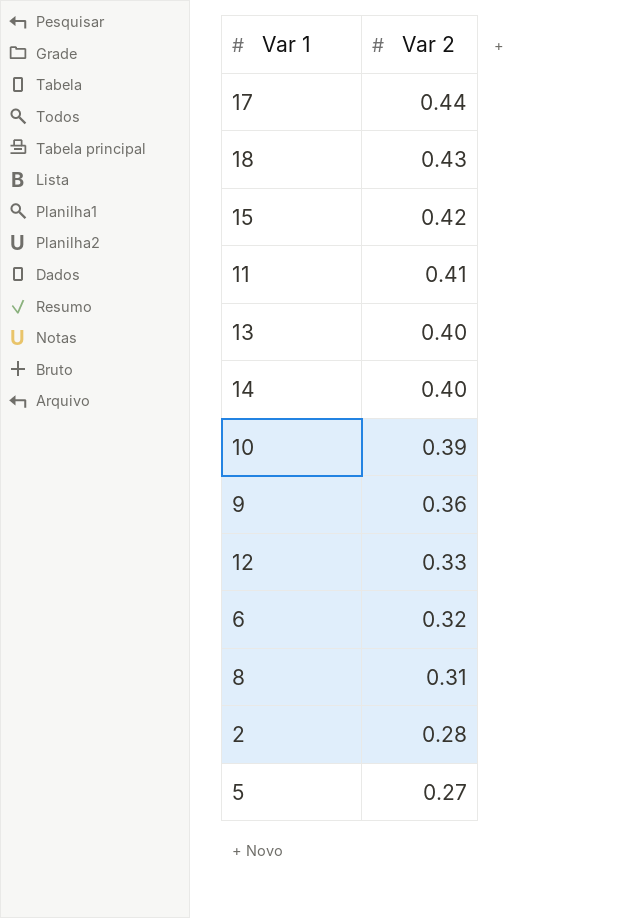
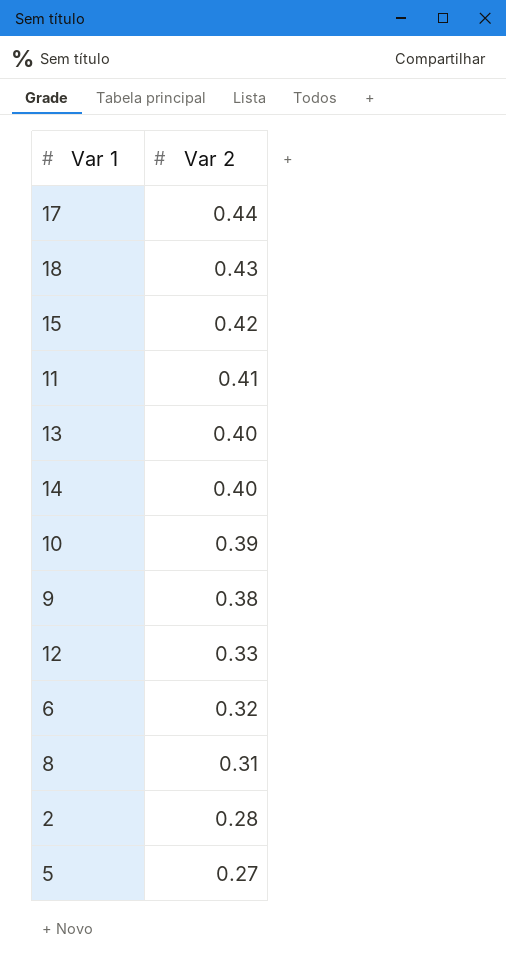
9 | Var 2: 0.36 -> 0.38

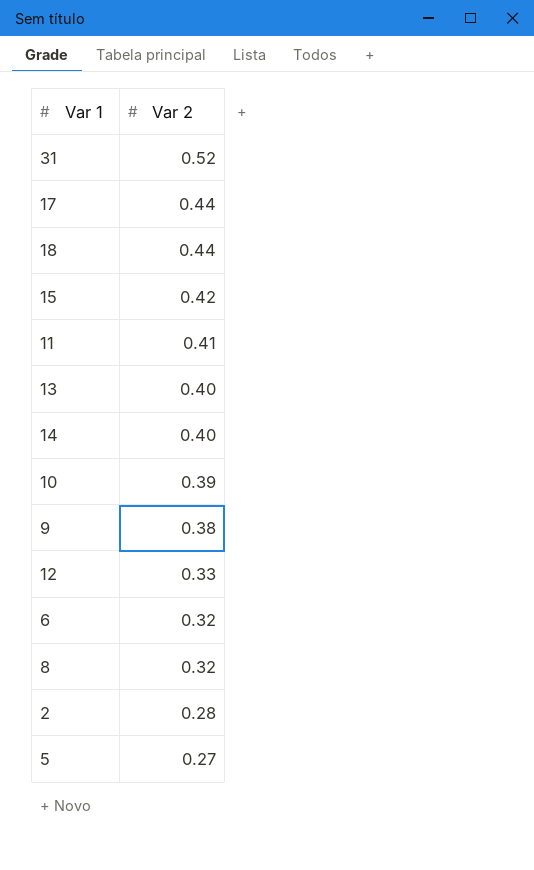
row 31: none -> 0.52
18 | Var 2: 0.43 -> 0.44
8 | Var 2: 0.31 -> 0.32

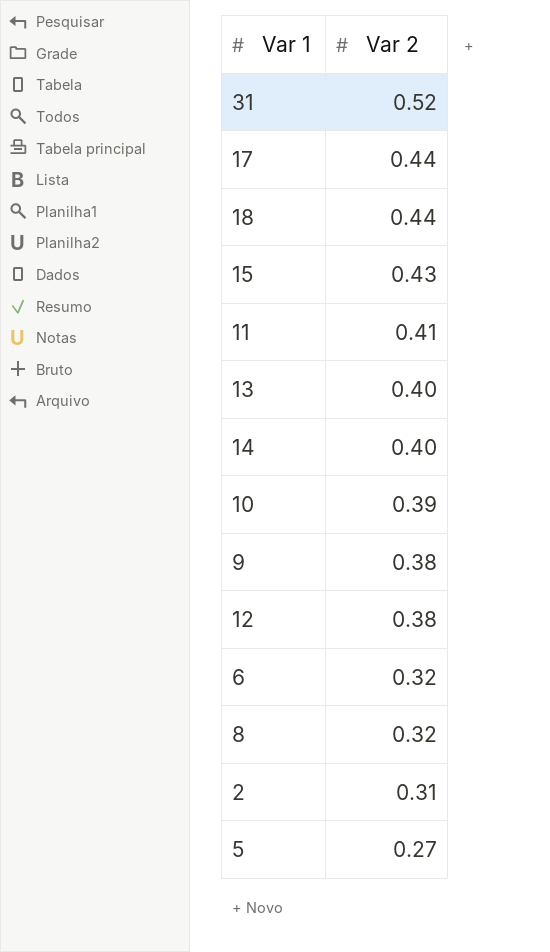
15 | Var 2: 0.42 -> 0.43
12 | Var 2: 0.33 -> 0.38
2 | Var 2: 0.28 -> 0.31

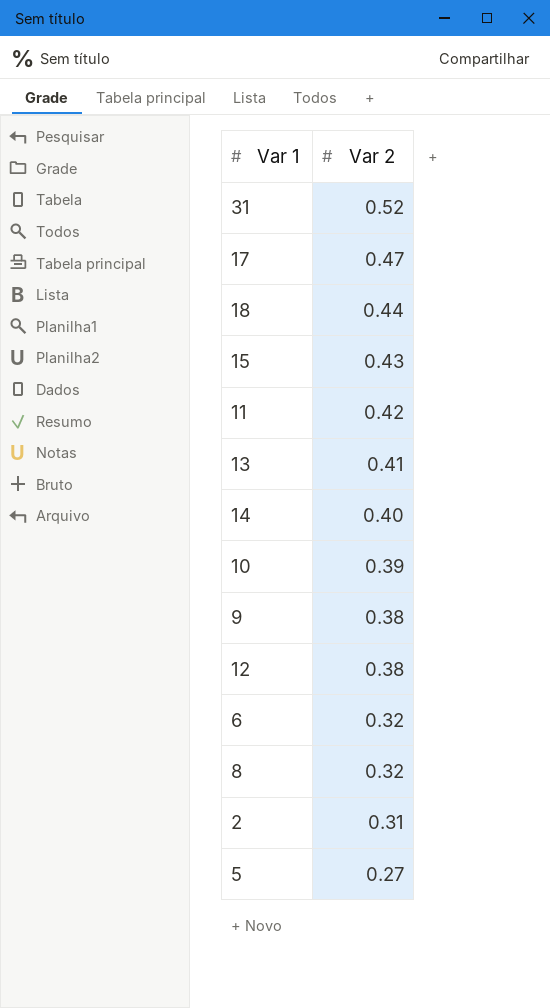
17 | Var 2: 0.44 -> 0.47
11 | Var 2: 0.41 -> 0.42
13 | Var 2: 0.40 -> 0.41

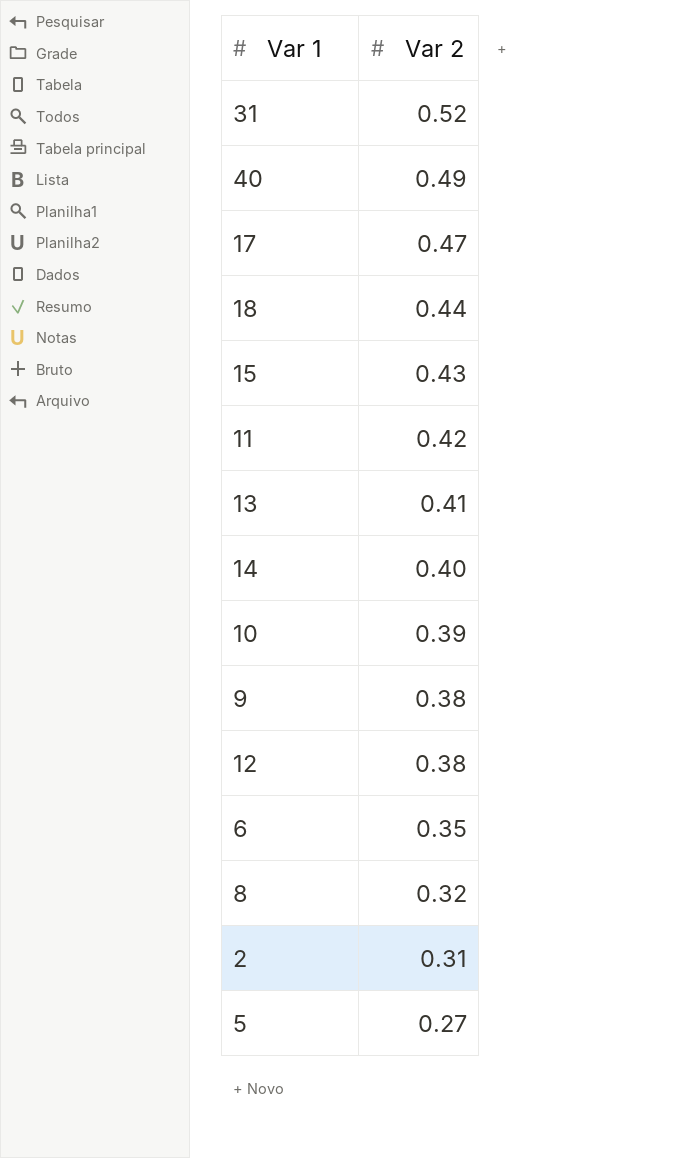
row 40: none -> 0.49
6 | Var 2: 0.32 -> 0.35

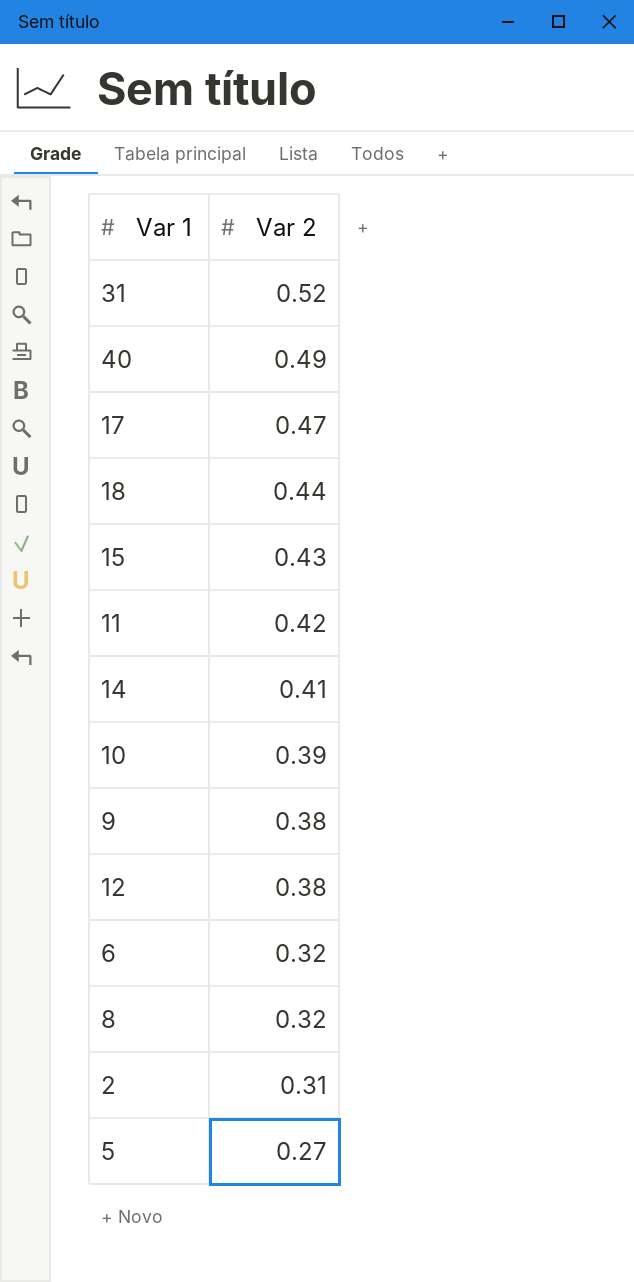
row 13: 0.41 -> none
14 | Var 2: 0.40 -> 0.41
6 | Var 2: 0.35 -> 0.32

